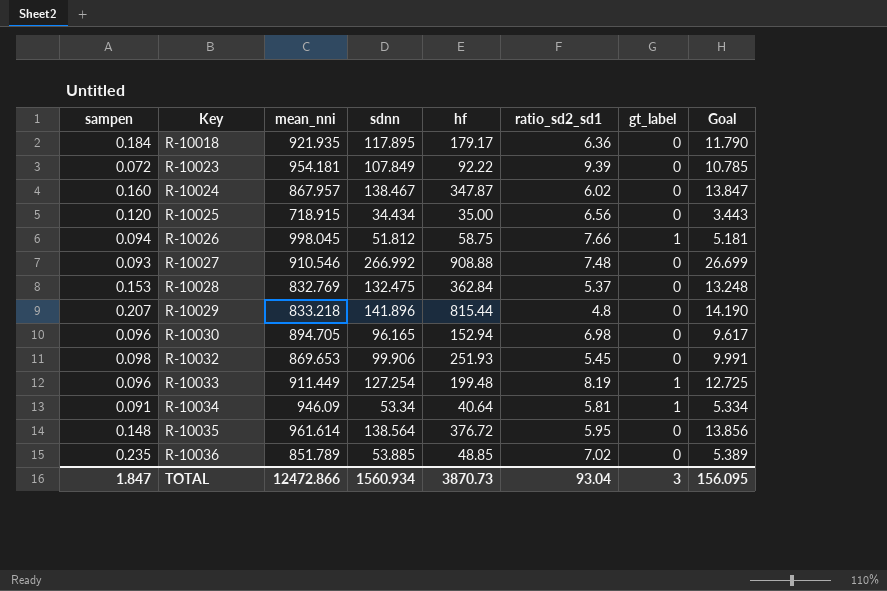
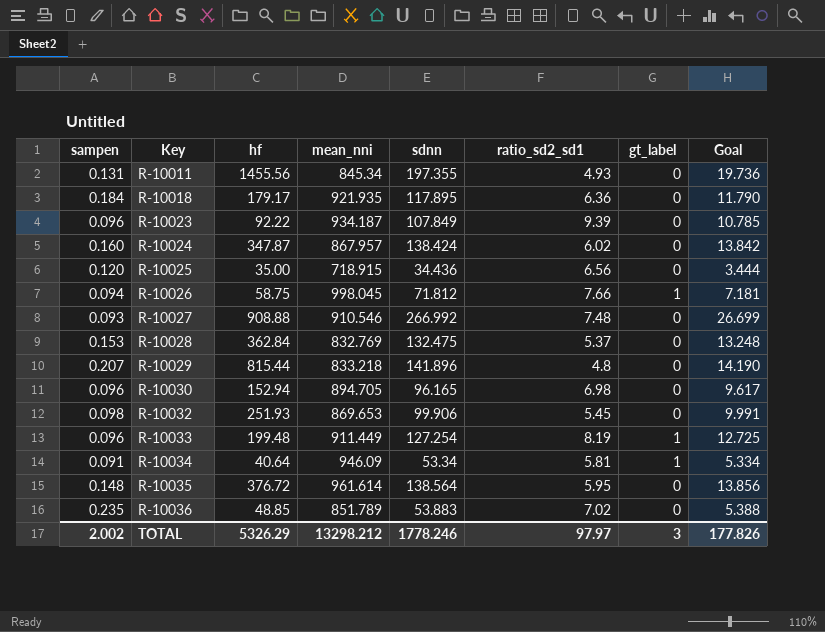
column hf | position: 5 -> 3
row R-10011: none -> 0.131 | 1455.56 | 845.34 | 197.355 | 4.93 | 0 | 19.736
R-10023 | sampen: 0.072 -> 0.096
R-10023 | mean_nni: 954.181 -> 934.187
R-10024 | sdnn: 138.467 -> 138.424
R-10024 | Goal: 13.847 -> 13.842
R-10025 | sdnn: 34.434 -> 34.436
R-10025 | Goal: 3.443 -> 3.444
R-10026 | sdnn: 51.812 -> 71.812
R-10026 | Goal: 5.181 -> 7.181
R-10036 | sdnn: 53.885 -> 53.883
R-10036 | Goal: 5.389 -> 5.388
TOTAL | sampen: 1.847 -> 2.002
TOTAL | hf: 3870.73 -> 5326.29
TOTAL | mean_nni: 12472.866 -> 13298.212
TOTAL | sdnn: 1560.934 -> 1778.246
TOTAL | ratio_sd2_sd1: 93.04 -> 97.97
TOTAL | Goal: 156.095 -> 177.826

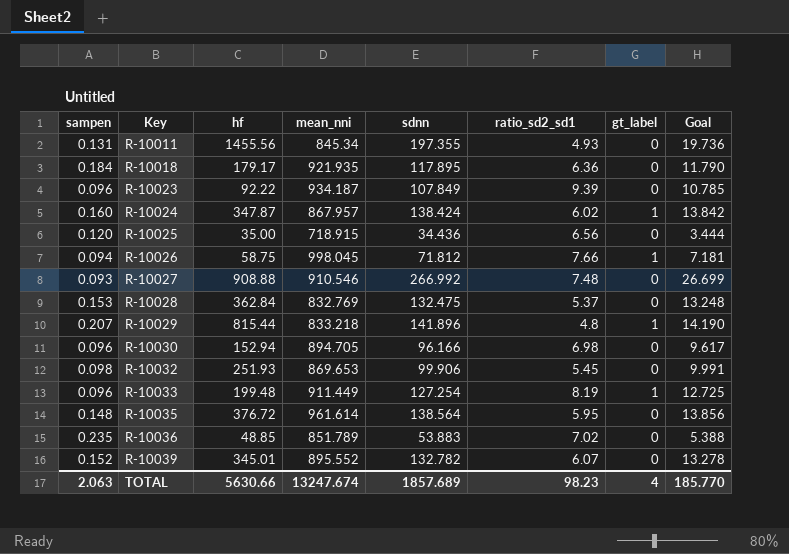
row R-10034: 0.091 | 40.64 | 946.09 | 53.34 | 5.81 | 1 | 5.334 -> none
R-10024 | gt_label: 0 -> 1
R-10029 | gt_label: 0 -> 1
R-10030 | sdnn: 96.165 -> 96.166
row R-10039: none -> 0.152 | 345.01 | 895.552 | 132.782 | 6.07 | 0 | 13.278
TOTAL | sampen: 2.002 -> 2.063
TOTAL | hf: 5326.29 -> 5630.66
TOTAL | mean_nni: 13298.212 -> 13247.674
TOTAL | sdnn: 1778.246 -> 1857.689
TOTAL | ratio_sd2_sd1: 97.97 -> 98.23
TOTAL | gt_label: 3 -> 4
TOTAL | Goal: 177.826 -> 185.770

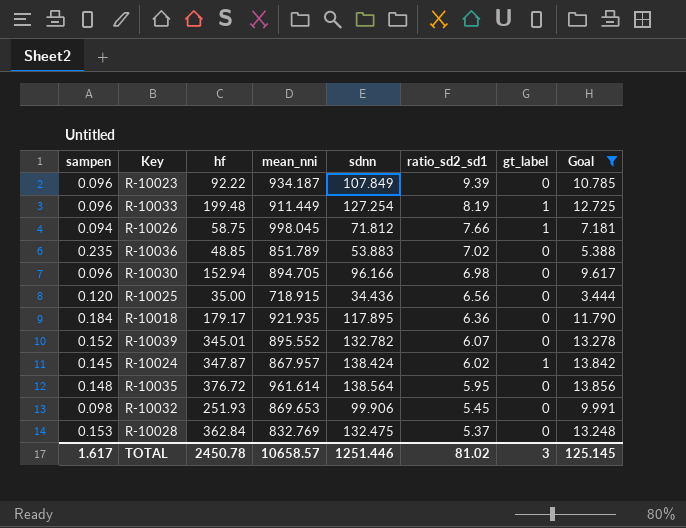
filter: none -> Goal <= 13.856
row order: Key ascending -> ratio_sd2_sd1 descending
R-10024 | sampen: 0.160 -> 0.145
TOTAL | sampen: 2.063 -> 1.617
TOTAL | hf: 5630.66 -> 2450.78
TOTAL | mean_nni: 13247.674 -> 10658.57
TOTAL | sdnn: 1857.689 -> 1251.446
TOTAL | ratio_sd2_sd1: 98.23 -> 81.02
TOTAL | gt_label: 4 -> 3
TOTAL | Goal: 185.770 -> 125.145

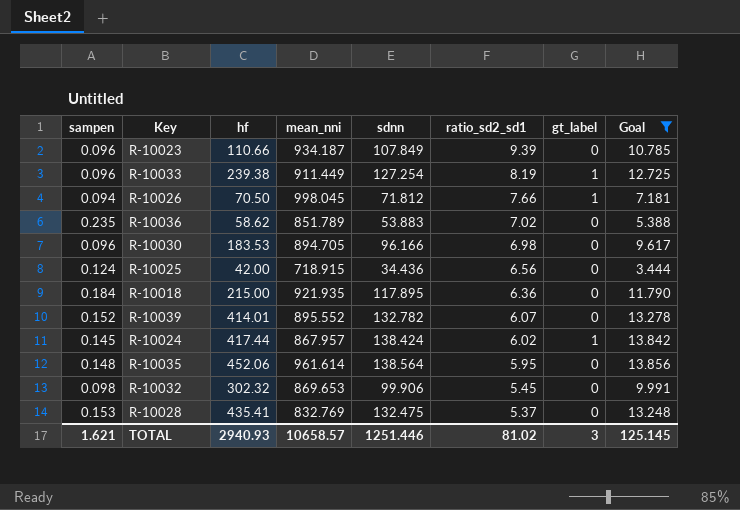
R-10023 | hf: 92.22 -> 110.66
R-10033 | hf: 199.48 -> 239.38
R-10026 | hf: 58.75 -> 70.50
R-10036 | hf: 48.85 -> 58.62
R-10030 | hf: 152.94 -> 183.53
R-10025 | sampen: 0.120 -> 0.124
R-10025 | hf: 35.00 -> 42.00
R-10018 | hf: 179.17 -> 215.00
R-10039 | hf: 345.01 -> 414.01
R-10024 | hf: 347.87 -> 417.44
R-10035 | hf: 376.72 -> 452.06
R-10032 | hf: 251.93 -> 302.32
R-10028 | hf: 362.84 -> 435.41
TOTAL | sampen: 1.617 -> 1.621
TOTAL | hf: 2450.78 -> 2940.93

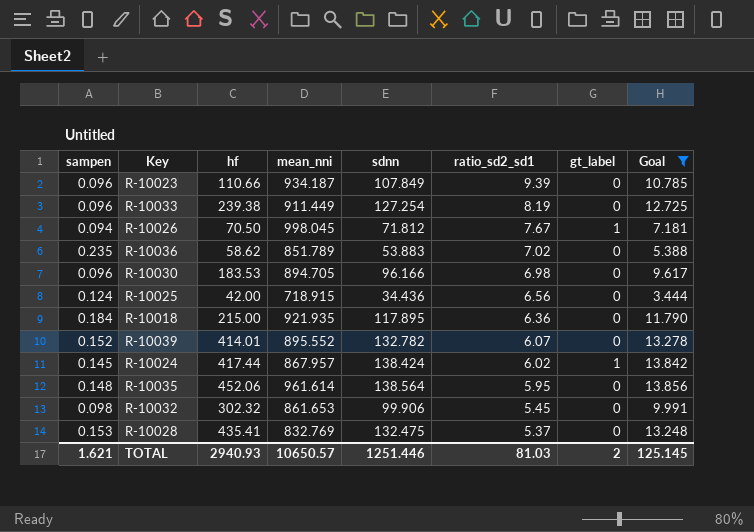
R-10033 | gt_label: 1 -> 0
R-10026 | ratio_sd2_sd1: 7.66 -> 7.67
R-10032 | mean_nni: 869.653 -> 861.653
TOTAL | mean_nni: 10658.57 -> 10650.57
TOTAL | ratio_sd2_sd1: 81.02 -> 81.03
TOTAL | gt_label: 3 -> 2

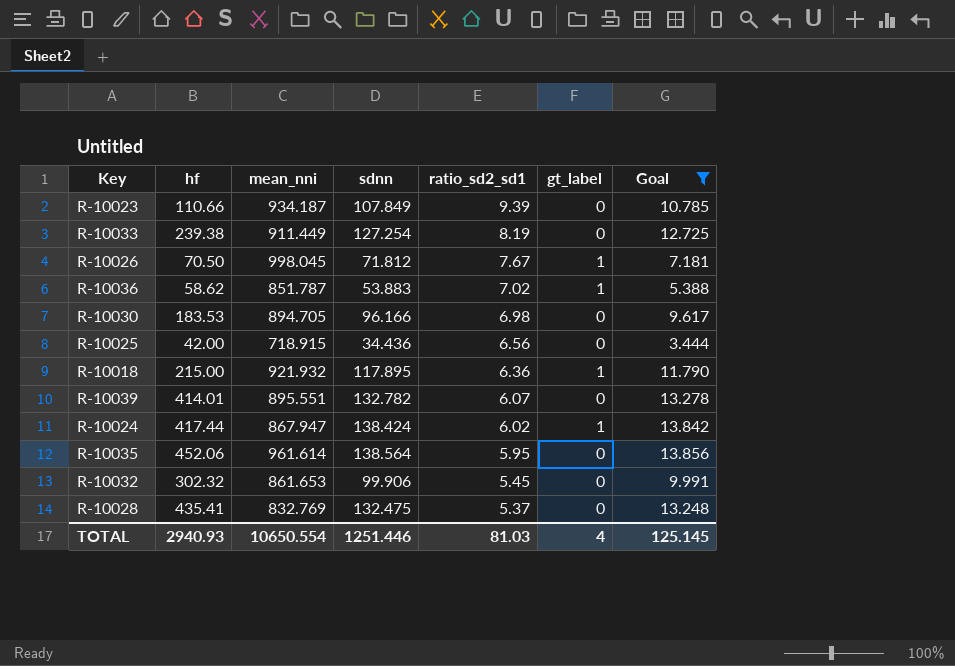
column sampen | position: 1 -> none
R-10036 | mean_nni: 851.789 -> 851.787
R-10036 | gt_label: 0 -> 1
R-10018 | mean_nni: 921.935 -> 921.932
R-10018 | gt_label: 0 -> 1
R-10039 | mean_nni: 895.552 -> 895.551
R-10024 | mean_nni: 867.957 -> 867.947
TOTAL | mean_nni: 10650.57 -> 10650.554
TOTAL | gt_label: 2 -> 4

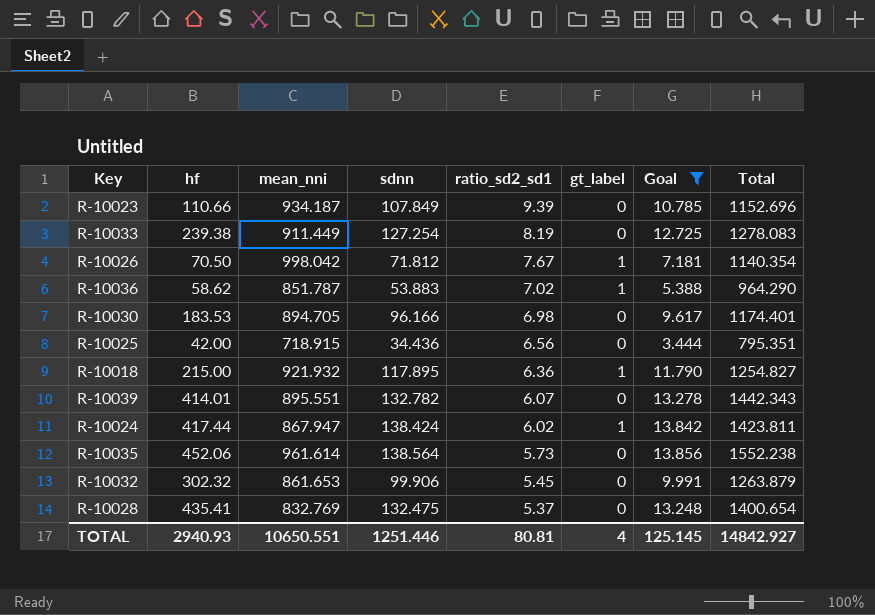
column Total | formula: none -> [hf] + [mean_nni] + [sdnn]
R-10026 | mean_nni: 998.045 -> 998.042
R-10035 | ratio_sd2_sd1: 5.95 -> 5.73
TOTAL | mean_nni: 10650.554 -> 10650.551
TOTAL | ratio_sd2_sd1: 81.03 -> 80.81

